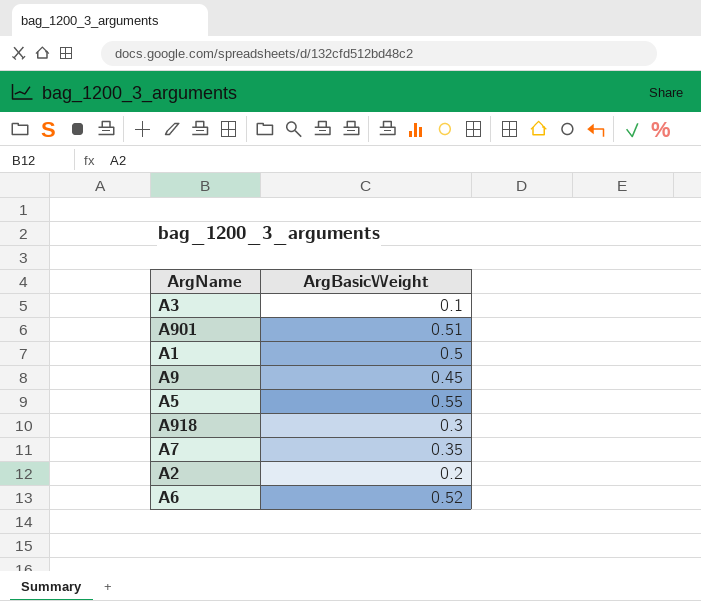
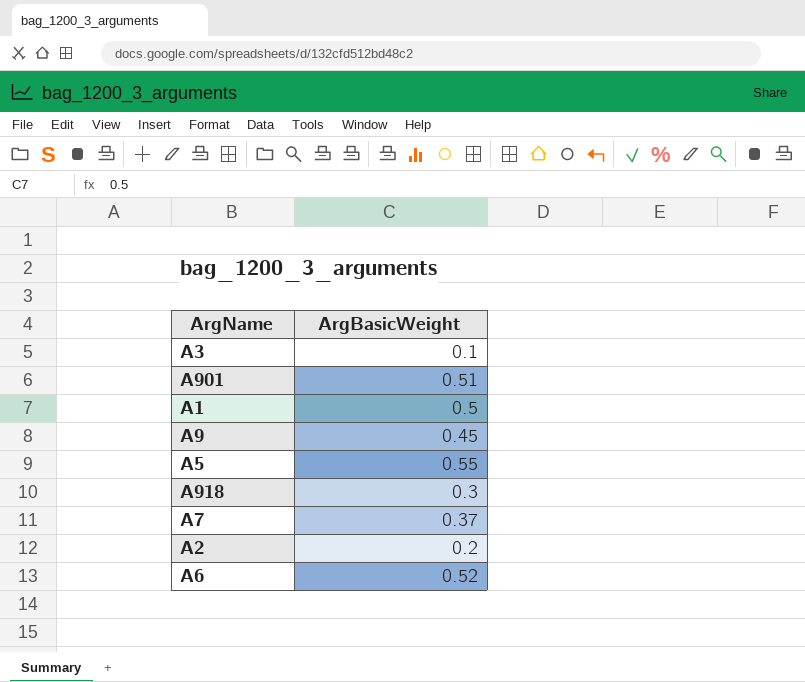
A7 | ArgBasicWeight: 0.35 -> 0.37

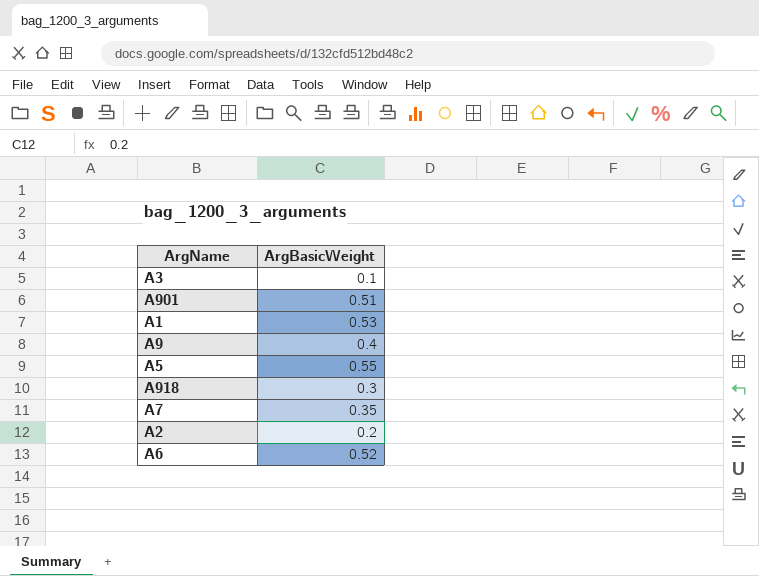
A1 | ArgBasicWeight: 0.5 -> 0.53
A9 | ArgBasicWeight: 0.45 -> 0.4
A7 | ArgBasicWeight: 0.37 -> 0.35

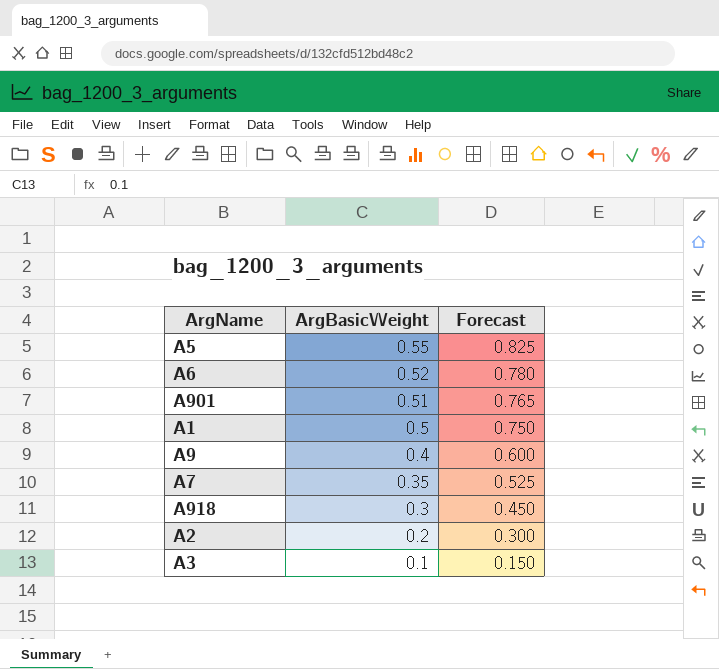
row order: none -> ArgBasicWeight descending
column Forecast | formula: none -> [ArgBasicWeight] * 1.5
A1 | ArgBasicWeight: 0.53 -> 0.5

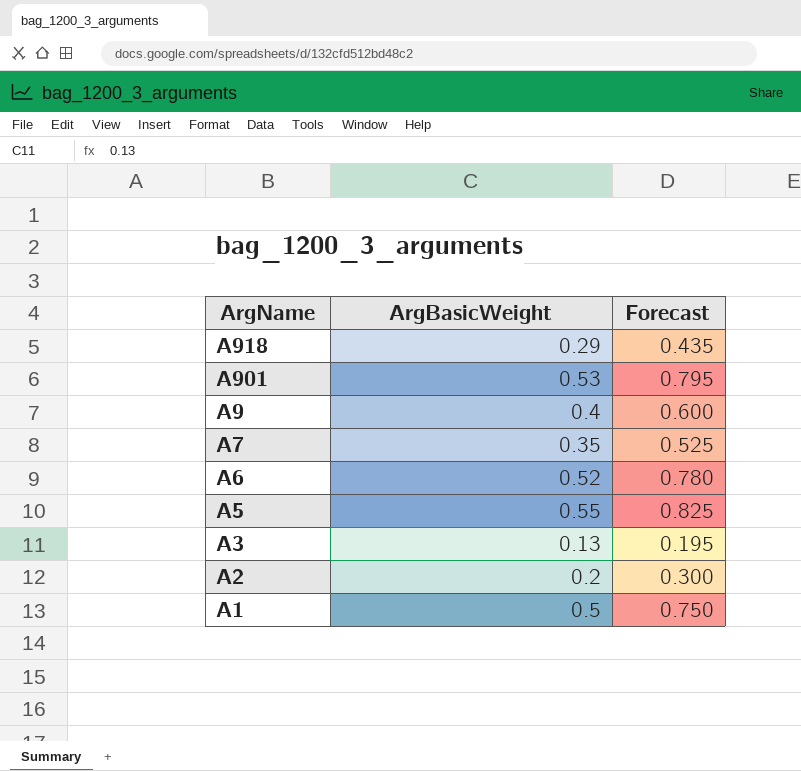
row order: ArgBasicWeight descending -> ArgName descending
A918 | ArgBasicWeight: 0.3 -> 0.29
A918 | Forecast: 0.450 -> 0.435
A901 | ArgBasicWeight: 0.51 -> 0.53
A901 | Forecast: 0.765 -> 0.795
A3 | ArgBasicWeight: 0.1 -> 0.13
A3 | Forecast: 0.150 -> 0.195

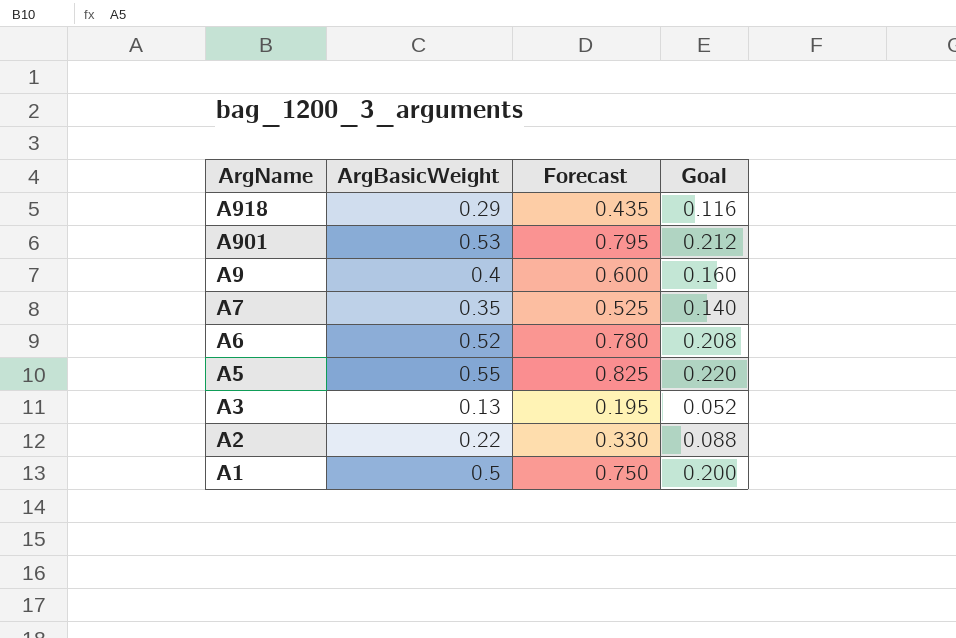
column Goal | formula: none -> [ArgBasicWeight] * 0.4
A2 | ArgBasicWeight: 0.2 -> 0.22
A2 | Forecast: 0.300 -> 0.330

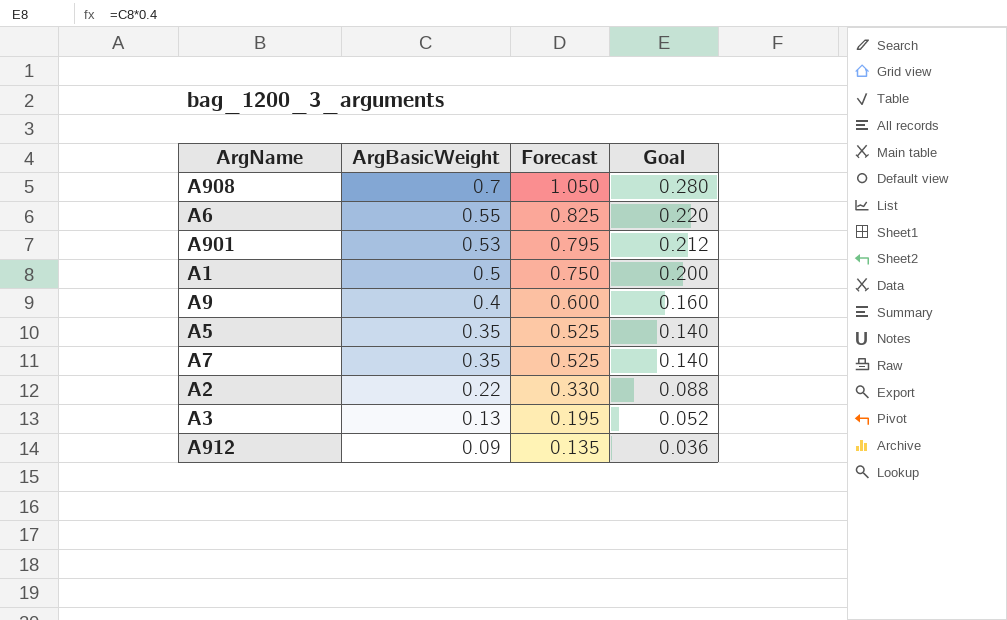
row order: ArgName descending -> ArgBasicWeight descending
row A918: 0.29 | 0.435 | 0.116 -> none
row A908: none -> 0.7 | 1.050 | 0.280
A6 | ArgBasicWeight: 0.52 -> 0.55
A6 | Forecast: 0.780 -> 0.825
A6 | Goal: 0.208 -> 0.220
A5 | ArgBasicWeight: 0.55 -> 0.35
A5 | Forecast: 0.825 -> 0.525
A5 | Goal: 0.220 -> 0.140
row A912: none -> 0.09 | 0.135 | 0.036

